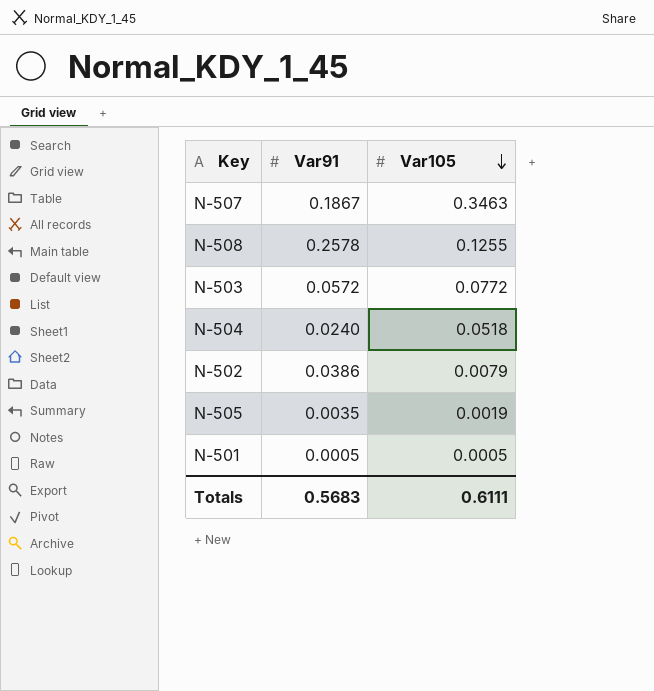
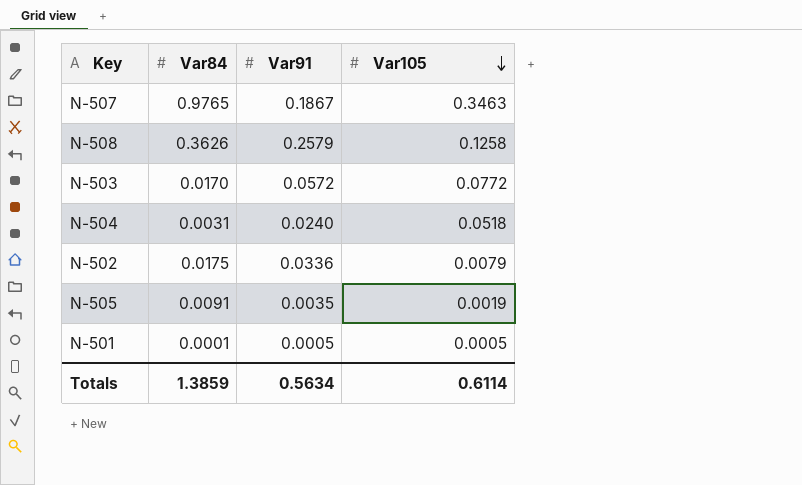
column Var84 | position: none -> 2
N-508 | Var91: 0.2578 -> 0.2579
N-508 | Var105: 0.1255 -> 0.1258
N-502 | Var91: 0.0386 -> 0.0336
Totals | Var91: 0.5683 -> 0.5634
Totals | Var105: 0.6111 -> 0.6114

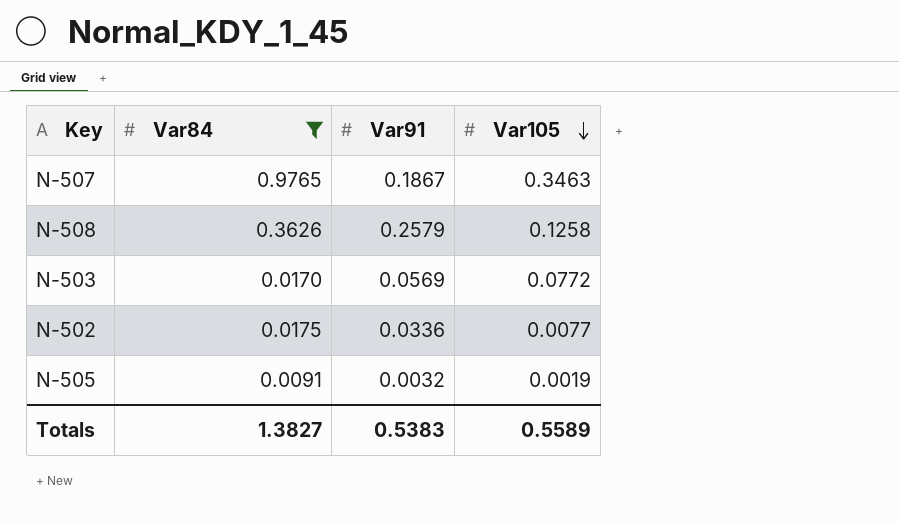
filter: none -> Var84 >= 0.0091
N-503 | Var91: 0.0572 -> 0.0569
N-502 | Var105: 0.0079 -> 0.0077
N-505 | Var91: 0.0035 -> 0.0032
Totals | Var84: 1.3859 -> 1.3827
Totals | Var91: 0.5634 -> 0.5383
Totals | Var105: 0.6114 -> 0.5589

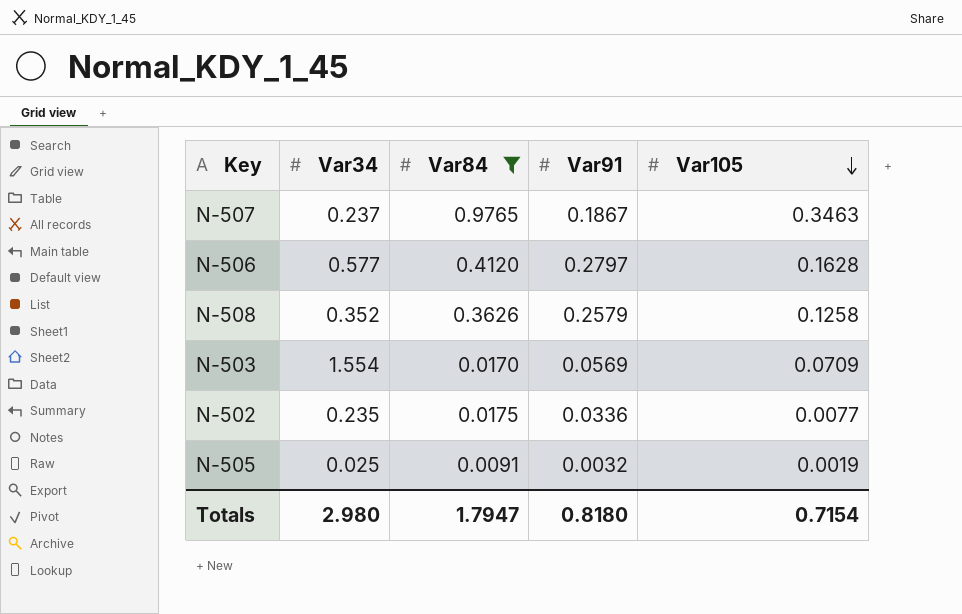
column Var34 | position: none -> 2
row N-506: none -> 0.577 | 0.4120 | 0.2797 | 0.1628
N-503 | Var105: 0.0772 -> 0.0709
Totals | Var84: 1.3827 -> 1.7947
Totals | Var91: 0.5383 -> 0.8180
Totals | Var105: 0.5589 -> 0.7154

